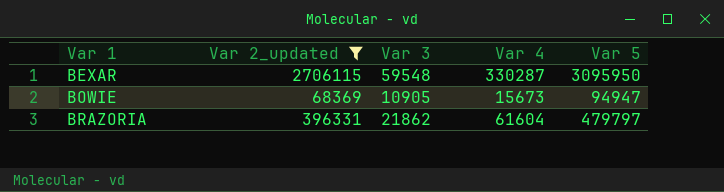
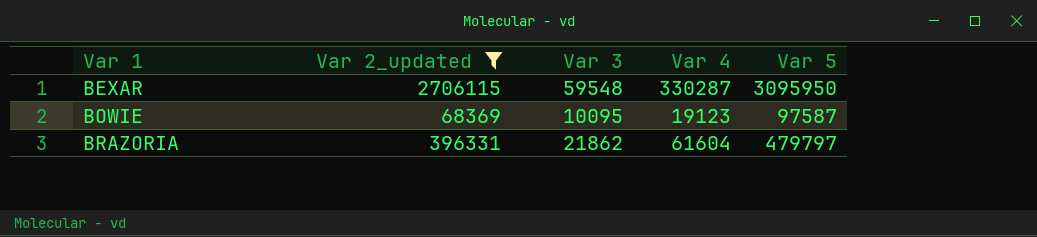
BOWIE | Var 3: 10905 -> 10095
BOWIE | Var 4: 15673 -> 19123
BOWIE | Var 5: 94947 -> 97587

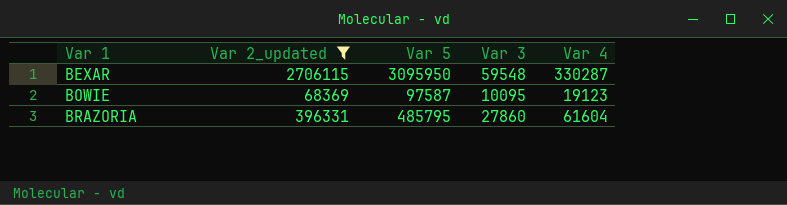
column Var 5 | position: 5 -> 3
BRAZORIA | Var 5: 479797 -> 485795
BRAZORIA | Var 3: 21862 -> 27860

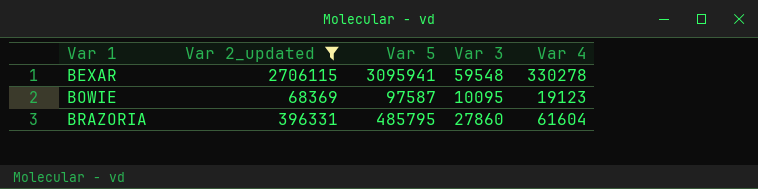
BEXAR | Var 5: 3095950 -> 3095941
BEXAR | Var 4: 330287 -> 330278

